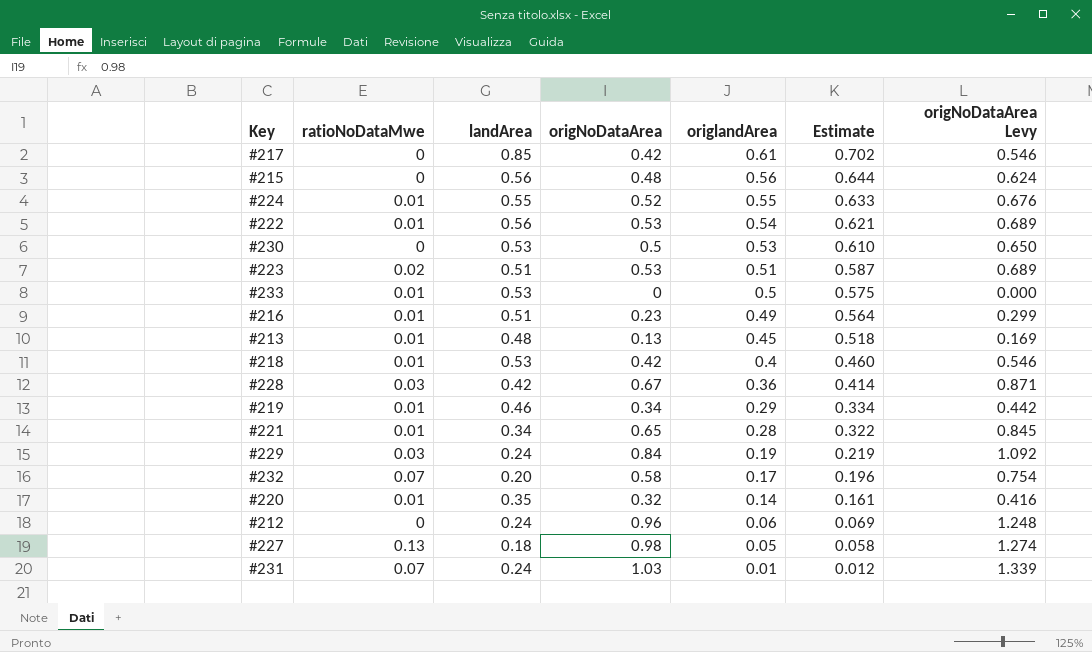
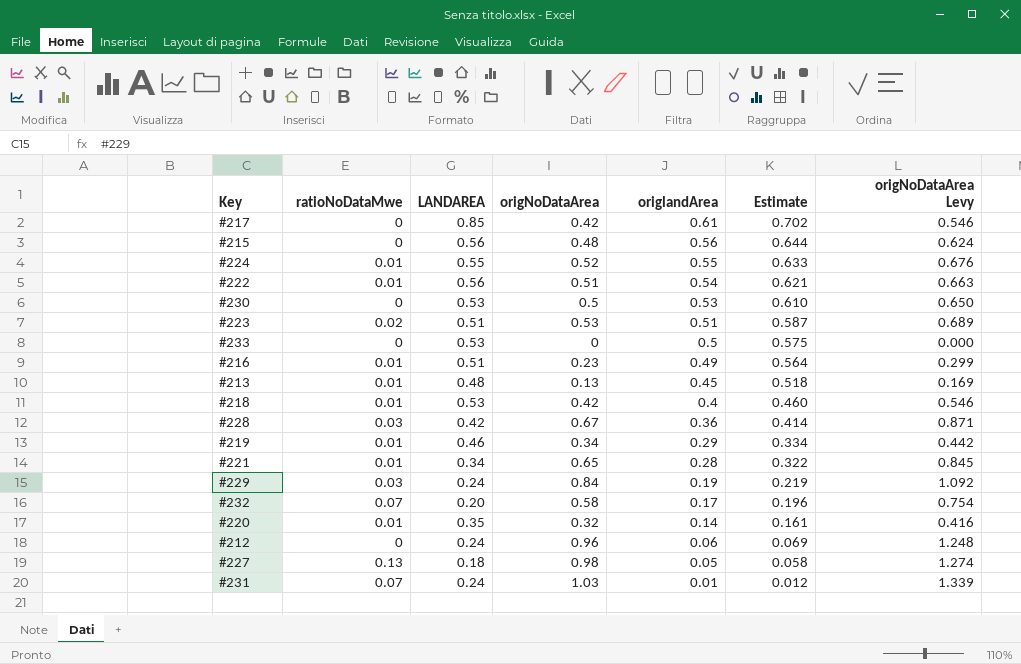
column name: landArea -> LANDAREA
#222 | origNoDataArea: 0.53 -> 0.51
#222 | origNoDataArea Levy: 0.689 -> 0.663
#233 | ratioNoDataMwe: 0.01 -> 0

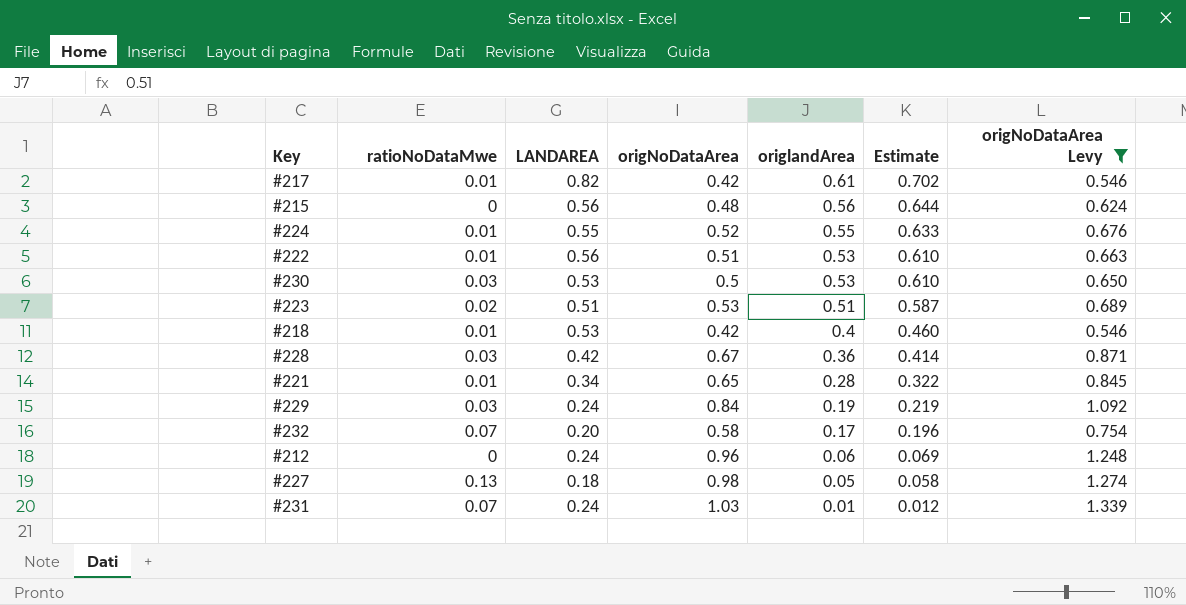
filter: none -> origNoDataArea Levy >= 0.546
#217 | ratioNoDataMwe: 0 -> 0.01
#217 | LANDAREA: 0.85 -> 0.82
#222 | origlandArea: 0.54 -> 0.53
#222 | Estimate: 0.621 -> 0.610
#230 | ratioNoDataMwe: 0 -> 0.03

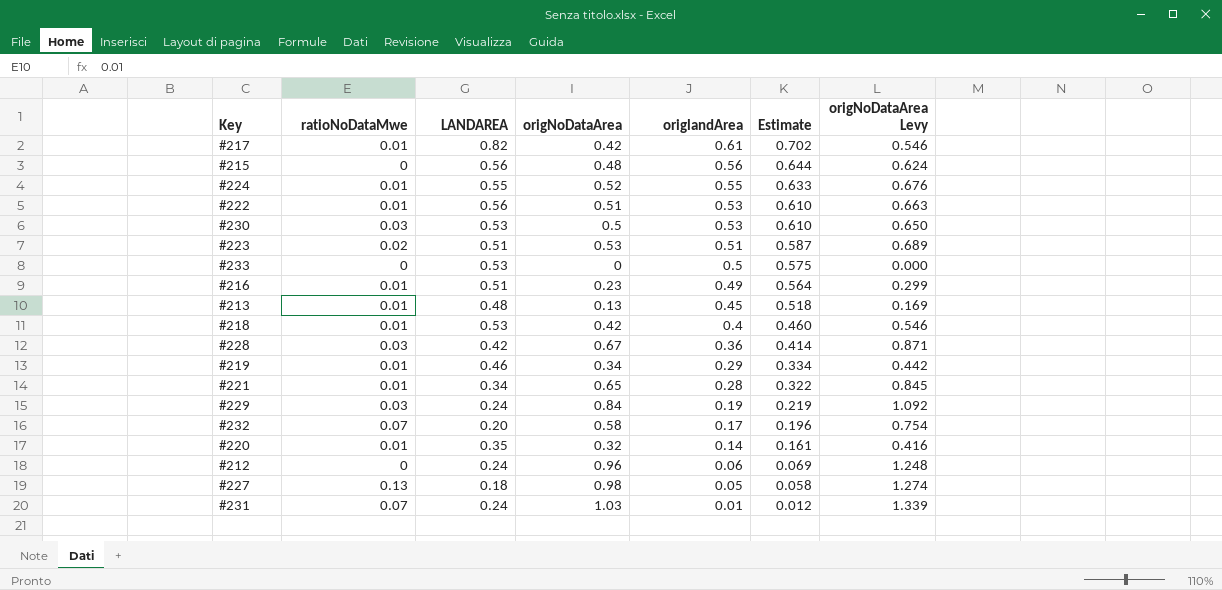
filter: origNoDataArea Levy >= 0.546 -> none

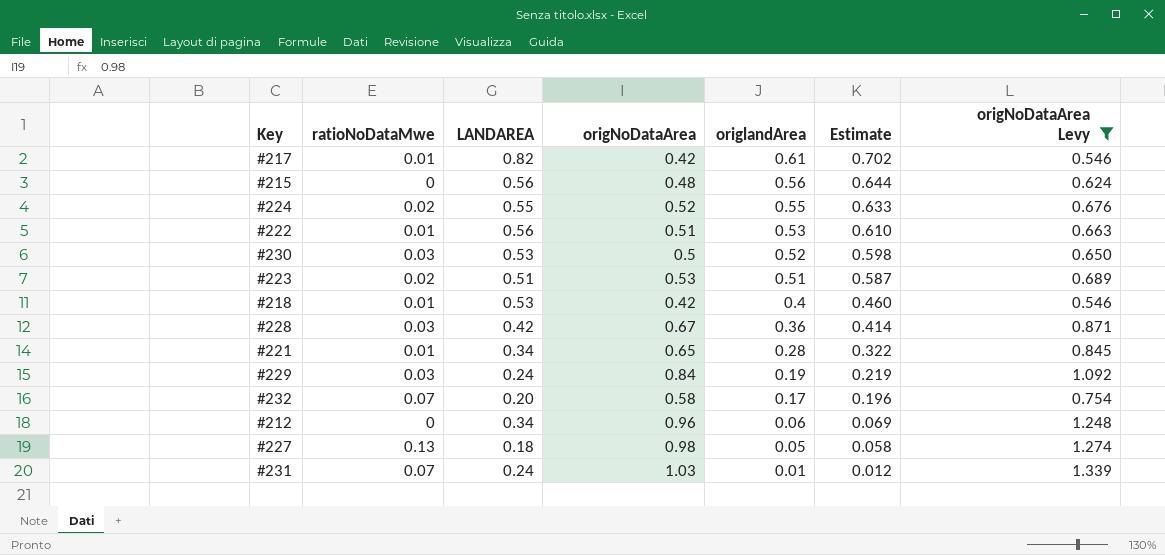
filter: none -> origNoDataArea Levy >= 0.546
#224 | ratioNoDataMwe: 0.01 -> 0.02
#230 | origlandArea: 0.53 -> 0.52
#230 | Estimate: 0.610 -> 0.598
#212 | LANDAREA: 0.24 -> 0.34

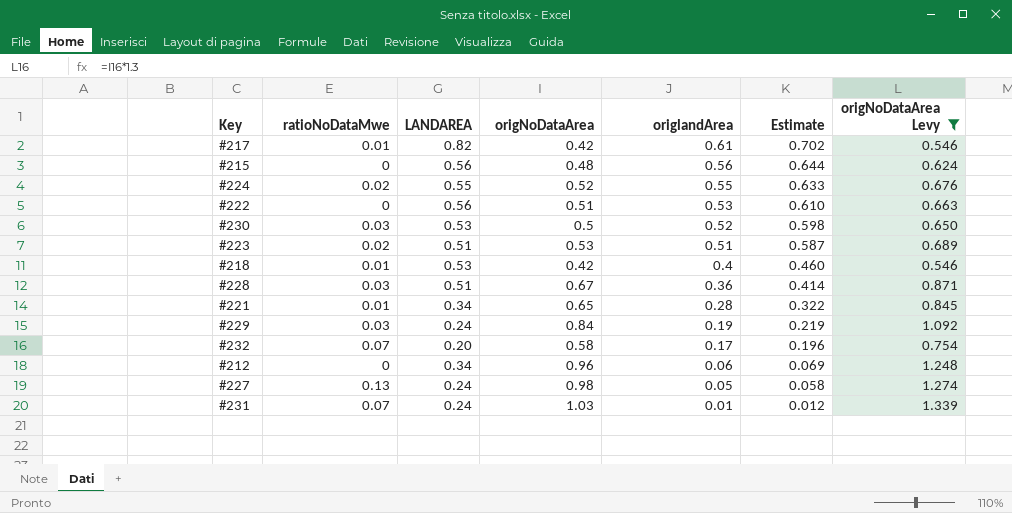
#222 | ratioNoDataMwe: 0.01 -> 0
#228 | LANDAREA: 0.42 -> 0.51
#227 | LANDAREA: 0.18 -> 0.24

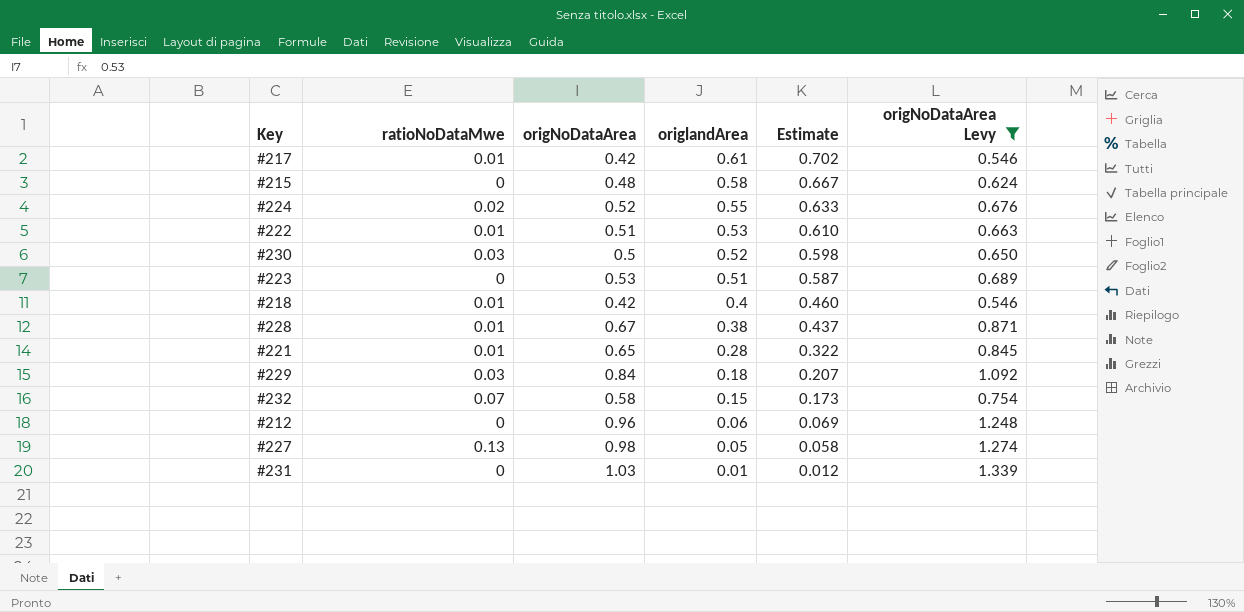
column LANDAREA | position: 3 -> none
#215 | origlandArea: 0.56 -> 0.58
#215 | Estimate: 0.644 -> 0.667
#222 | ratioNoDataMwe: 0 -> 0.01
#223 | ratioNoDataMwe: 0.02 -> 0
#228 | ratioNoDataMwe: 0.03 -> 0.01
#228 | origlandArea: 0.36 -> 0.38
#228 | Estimate: 0.414 -> 0.437
#229 | origlandArea: 0.19 -> 0.18
#229 | Estimate: 0.219 -> 0.207
#232 | origlandArea: 0.17 -> 0.15
#232 | Estimate: 0.196 -> 0.173
#231 | ratioNoDataMwe: 0.07 -> 0

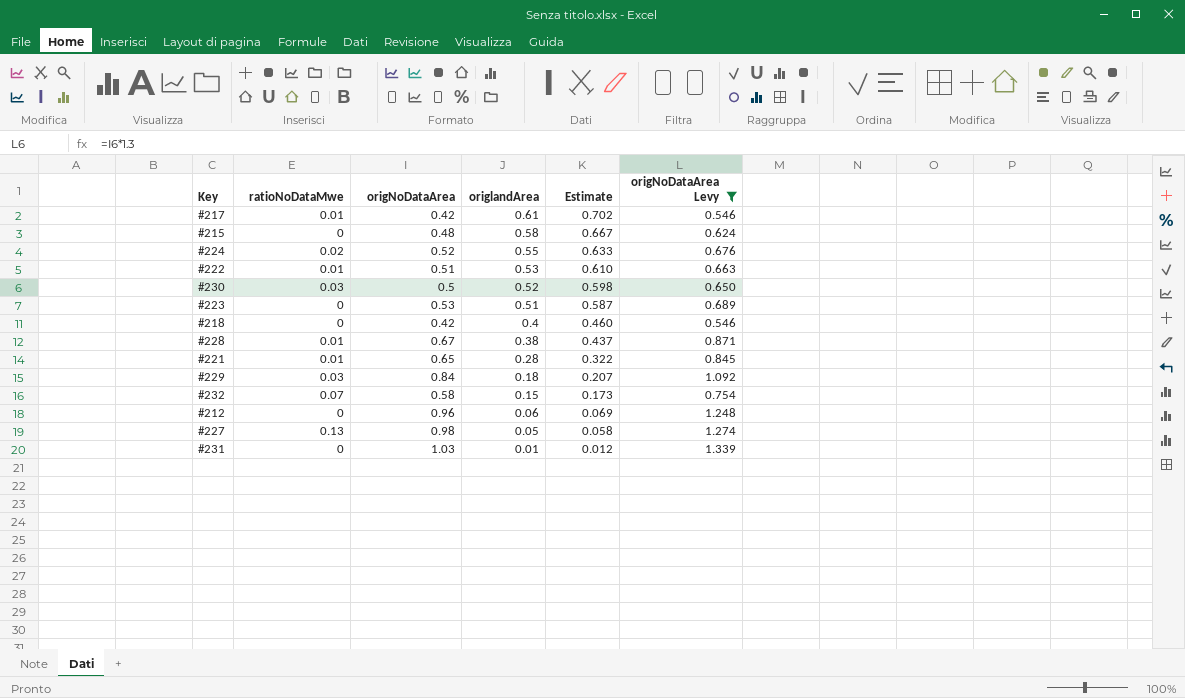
#218 | ratioNoDataMwe: 0.01 -> 0

